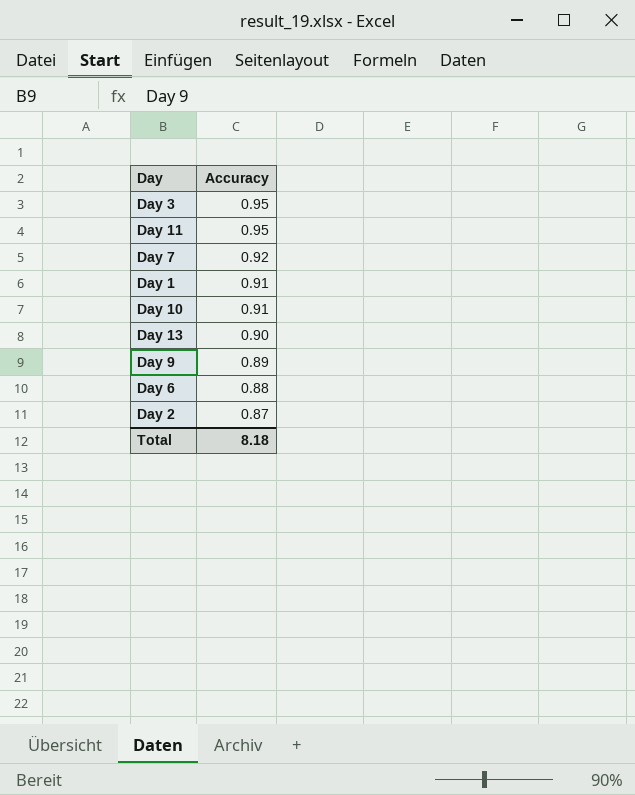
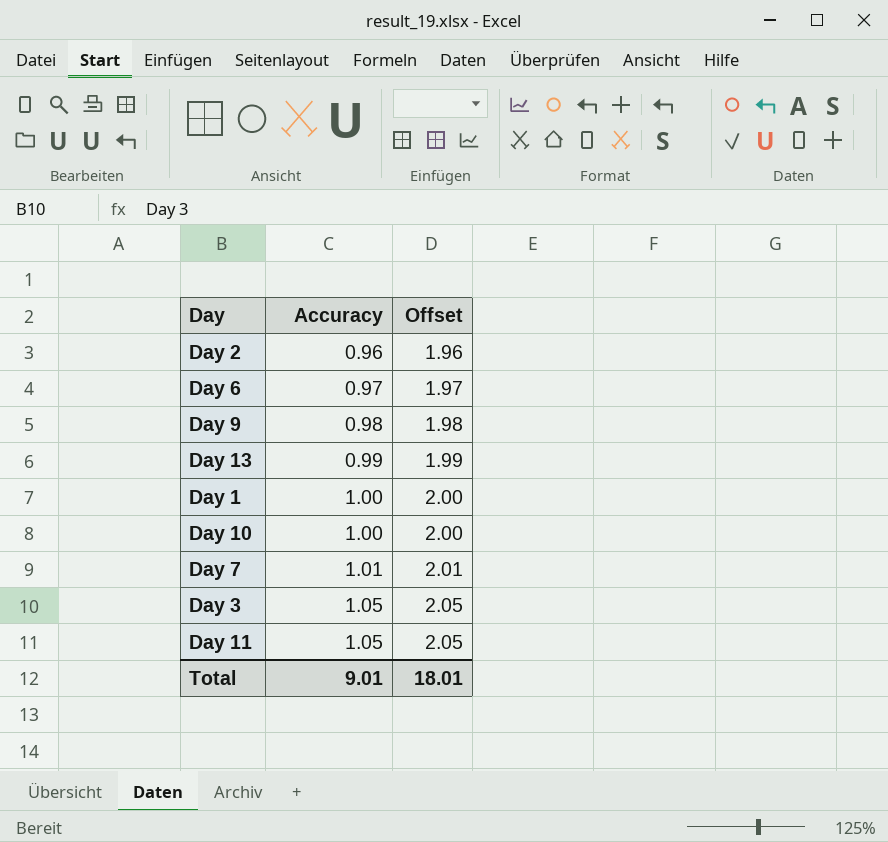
row order: Accuracy descending -> Accuracy ascending
column Offset | formula: none -> [Accuracy] + 1
Day 2 | Accuracy: 0.87 -> 0.96
Day 6 | Accuracy: 0.88 -> 0.97
Day 9 | Accuracy: 0.89 -> 0.98
Day 13 | Accuracy: 0.90 -> 0.99
Day 1 | Accuracy: 0.91 -> 1.00
Day 10 | Accuracy: 0.91 -> 1.00
Day 7 | Accuracy: 0.92 -> 1.01
Day 3 | Accuracy: 0.95 -> 1.05
Day 11 | Accuracy: 0.95 -> 1.05
Total | Accuracy: 8.18 -> 9.01

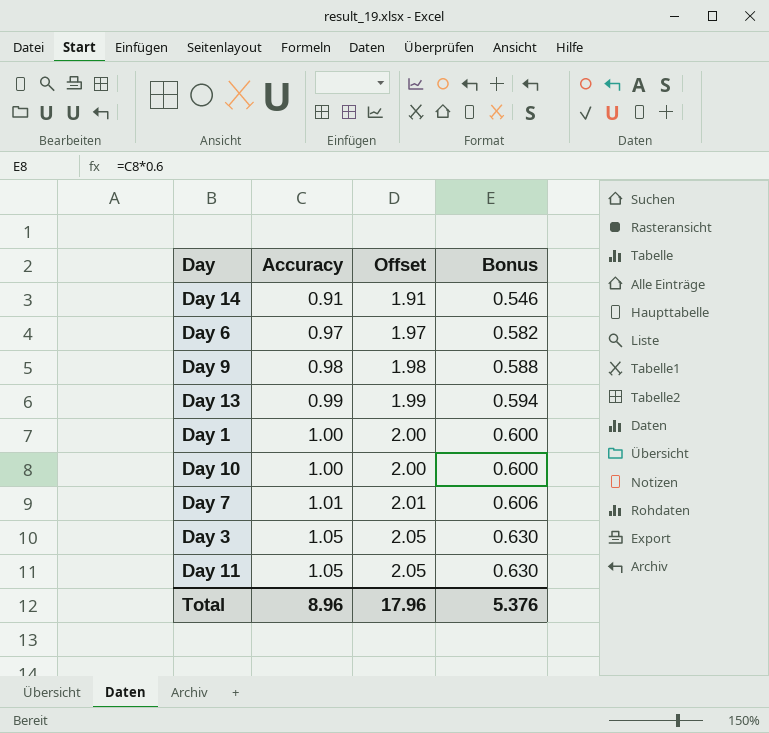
column Bonus | formula: none -> [Accuracy] * 0.6
row Day 2: 0.96 | 1.96 -> none
row Day 14: none -> 0.91 | 1.91 | 0.546
Total | Accuracy: 9.01 -> 8.96
Total | Offset: 18.01 -> 17.96

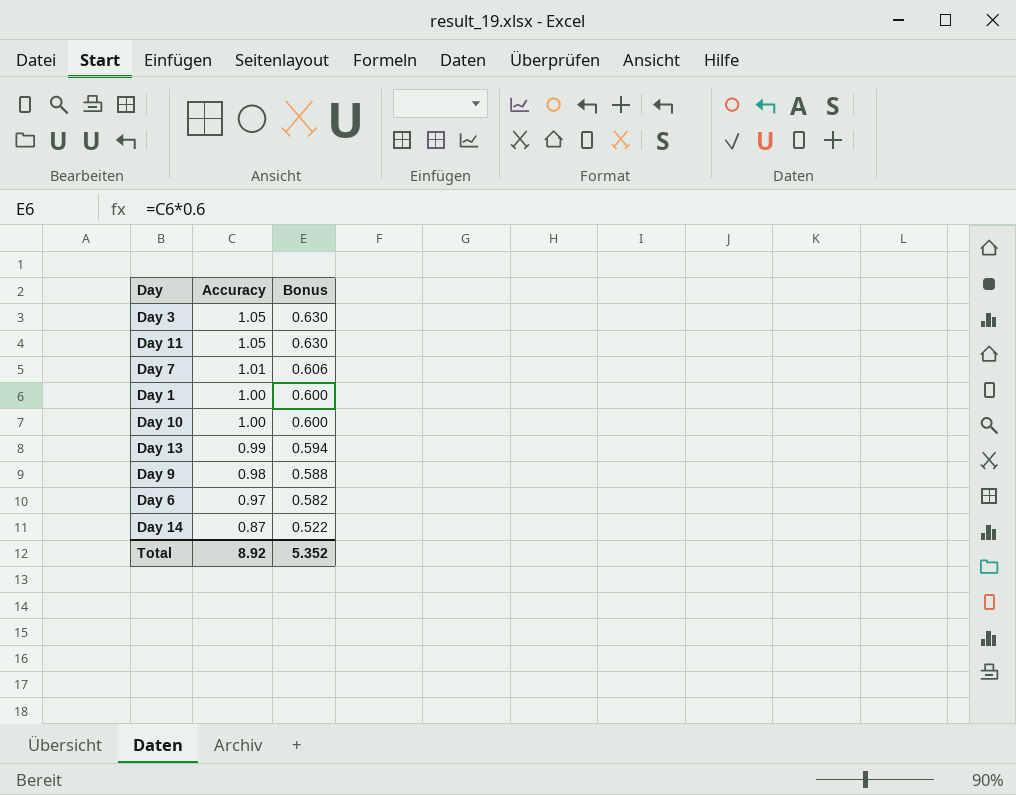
row order: Accuracy ascending -> Accuracy descending
column Offset | formula: [Accuracy] + 1 -> none
Day 14 | Accuracy: 0.91 -> 0.87
Day 14 | Bonus: 0.546 -> 0.522
Total | Accuracy: 8.96 -> 8.92
Total | Bonus: 5.376 -> 5.352

